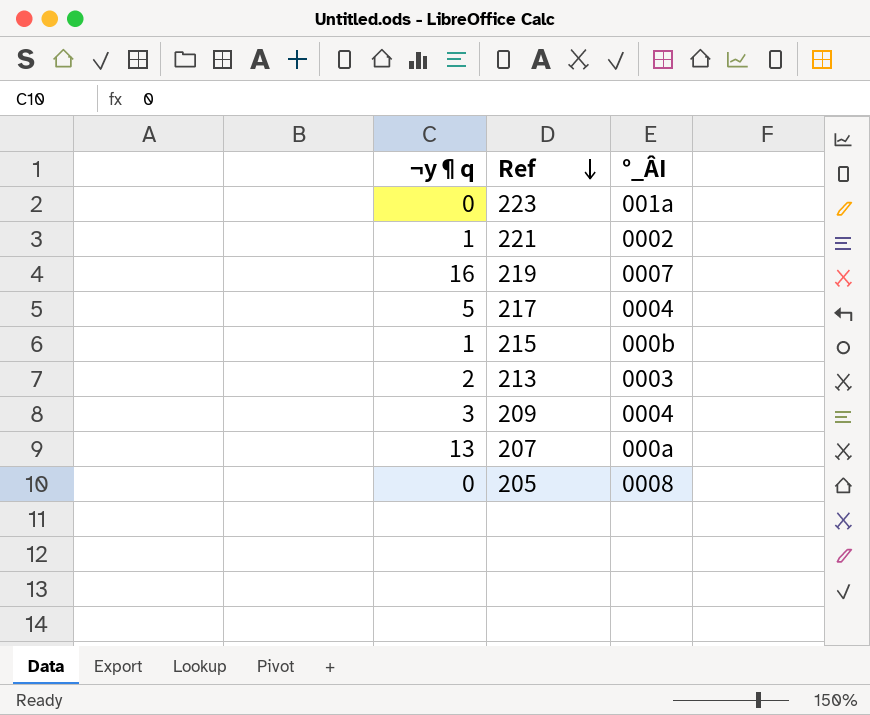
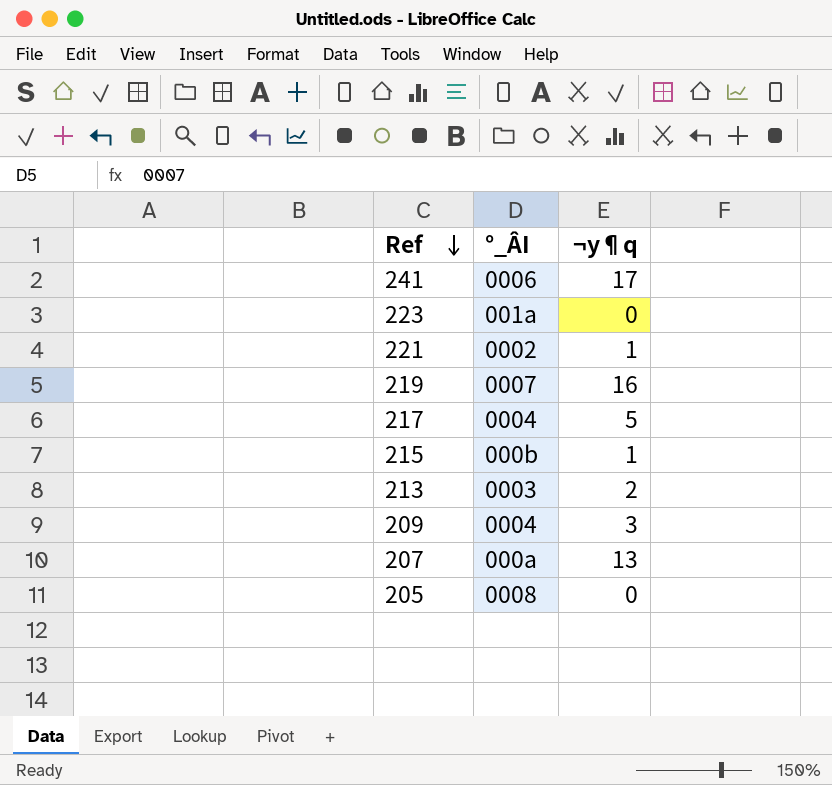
column ¬y¶q | position: 1 -> 3
row 241: none -> 0006 | 17

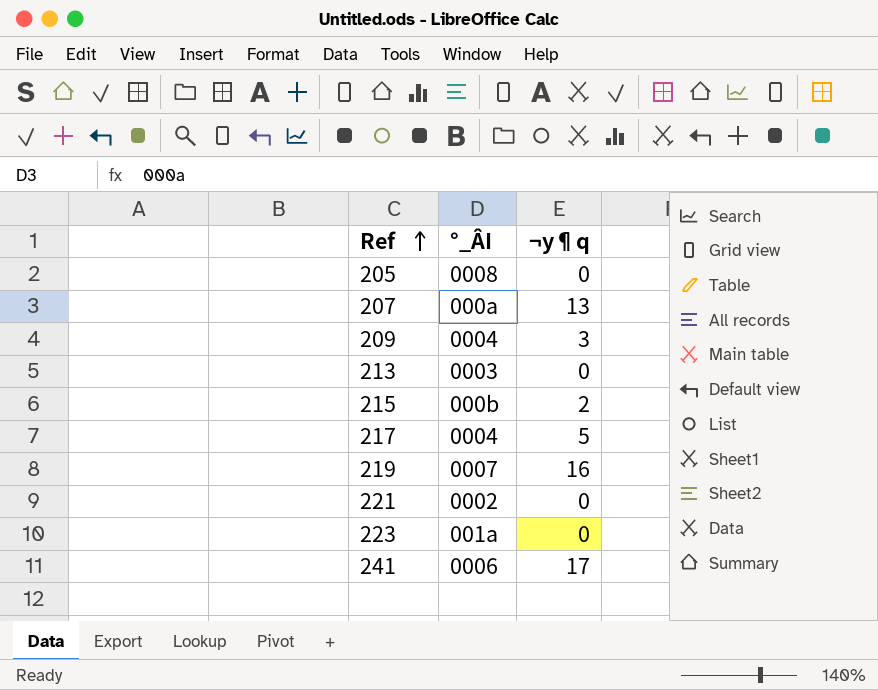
row order: Ref descending -> Ref ascending
213 | ¬y¶q: 2 -> 0
215 | ¬y¶q: 1 -> 2
221 | ¬y¶q: 1 -> 0

